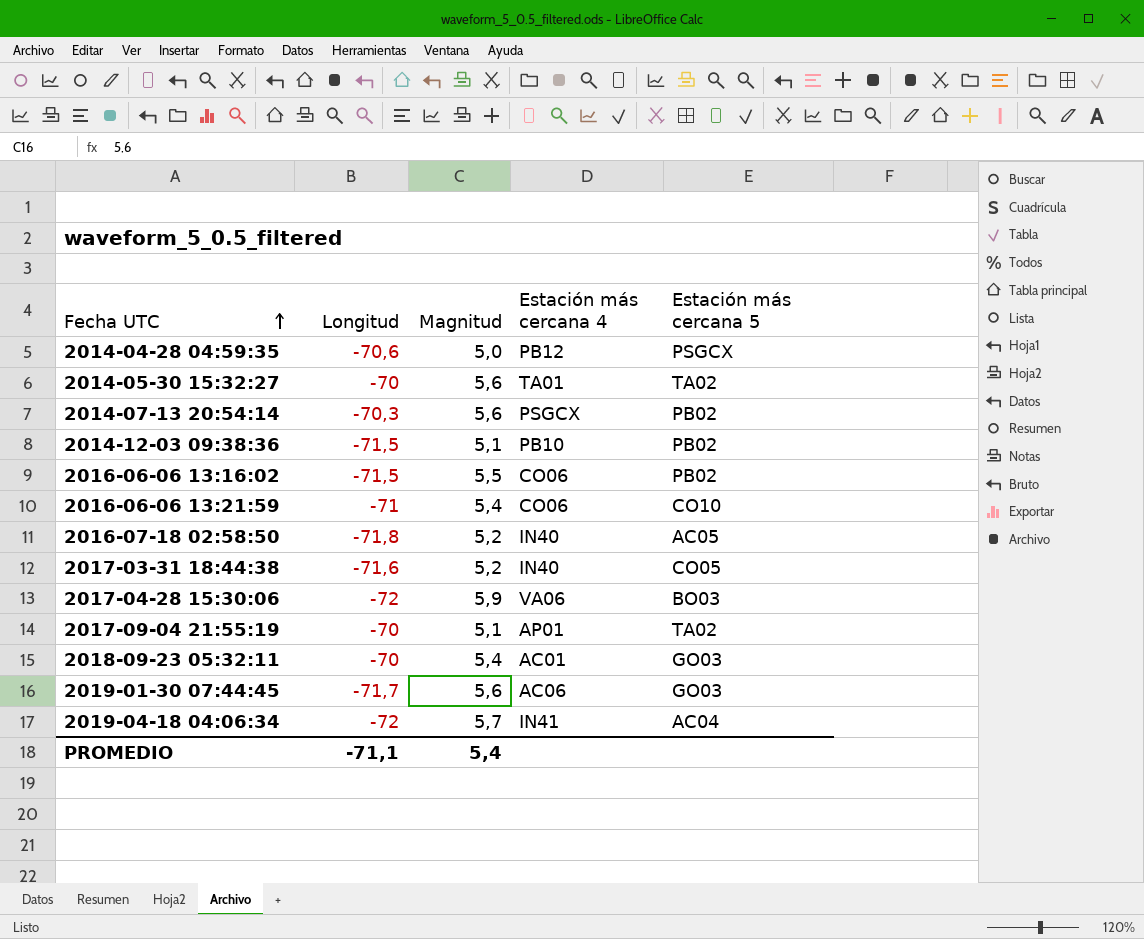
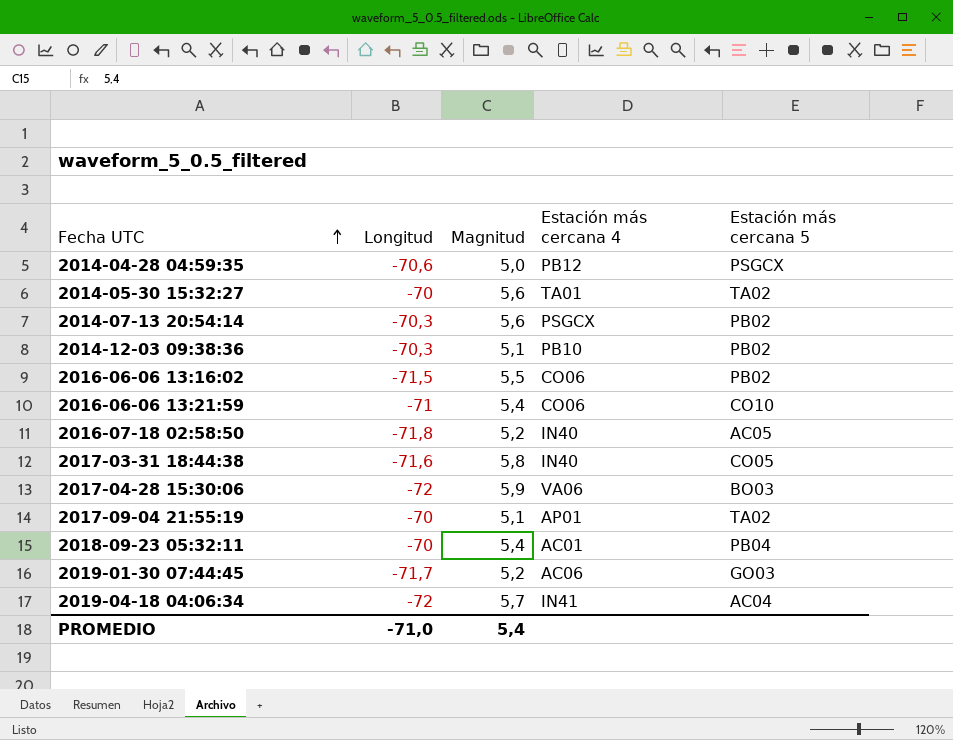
2014-12-03 09:38:36 | Longitud: -71,5 -> -70,3
2017-03-31 18:44:38 | Magnitud: 5,2 -> 5,8
2018-09-23 05:32:11 | Estación más cercana 5: GO03 -> PB04
2019-01-30 07:44:45 | Magnitud: 5,6 -> 5,2
PROMEDIO | Longitud: -71,1 -> -71,0

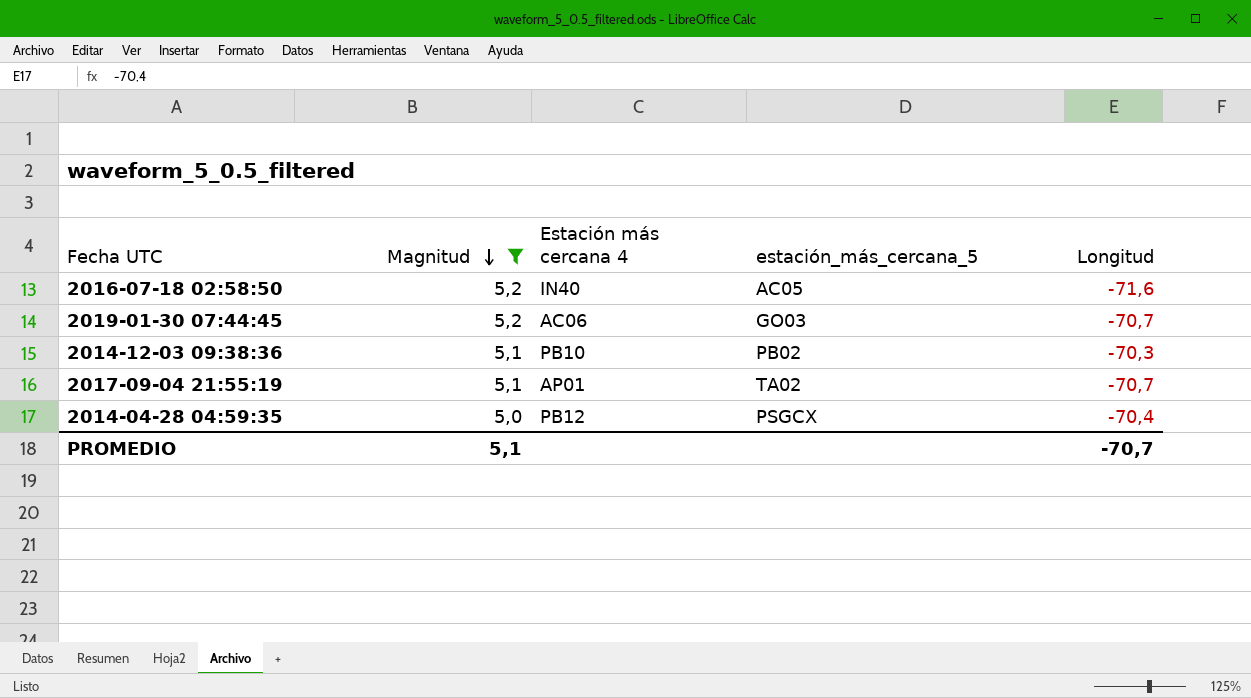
filter: none -> Magnitud <= 5,2
row order: Fecha UTC ascending -> Magnitud descending
column name: Estación más cercana 5 -> estación_más_cercana_5
column Longitud | position: 2 -> 5
2016-07-18 02:58:50 | Longitud: -71,8 -> -71,6
2019-01-30 07:44:45 | Longitud: -71,7 -> -70,7
2017-09-04 21:55:19 | Longitud: -70 -> -70,7
2014-04-28 04:59:35 | Longitud: -70,6 -> -70,4
PROMEDIO | Magnitud: 5,4 -> 5,1
PROMEDIO | Longitud: -71,0 -> -70,7

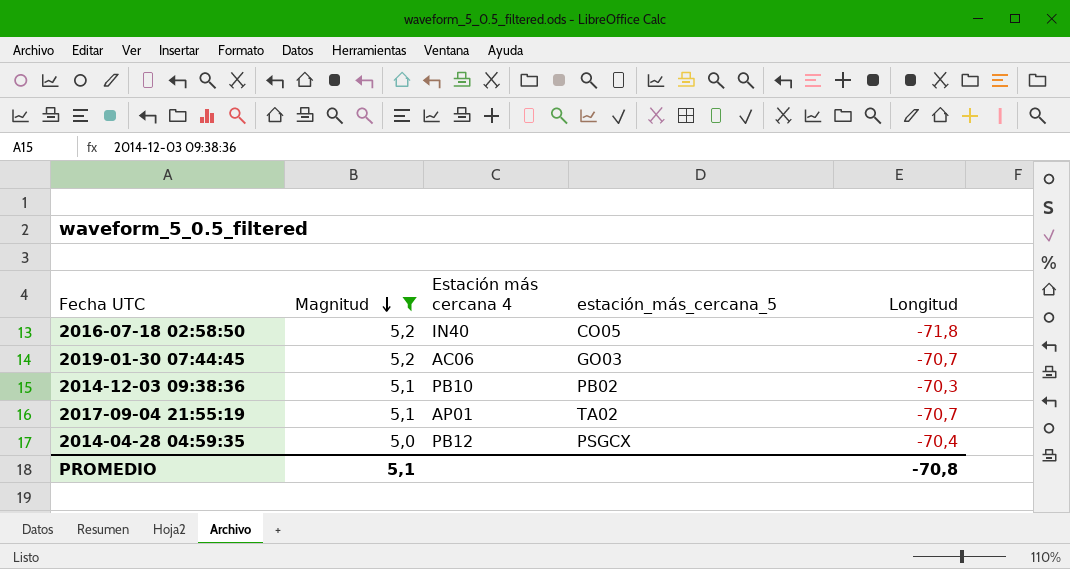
2016-07-18 02:58:50 | estación_más_cercana_5: AC05 -> CO05
2016-07-18 02:58:50 | Longitud: -71,6 -> -71,8
PROMEDIO | Longitud: -70,7 -> -70,8

